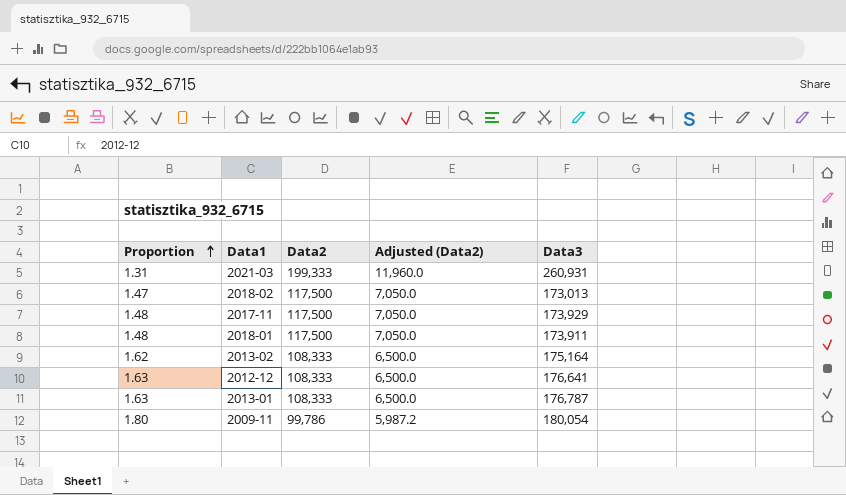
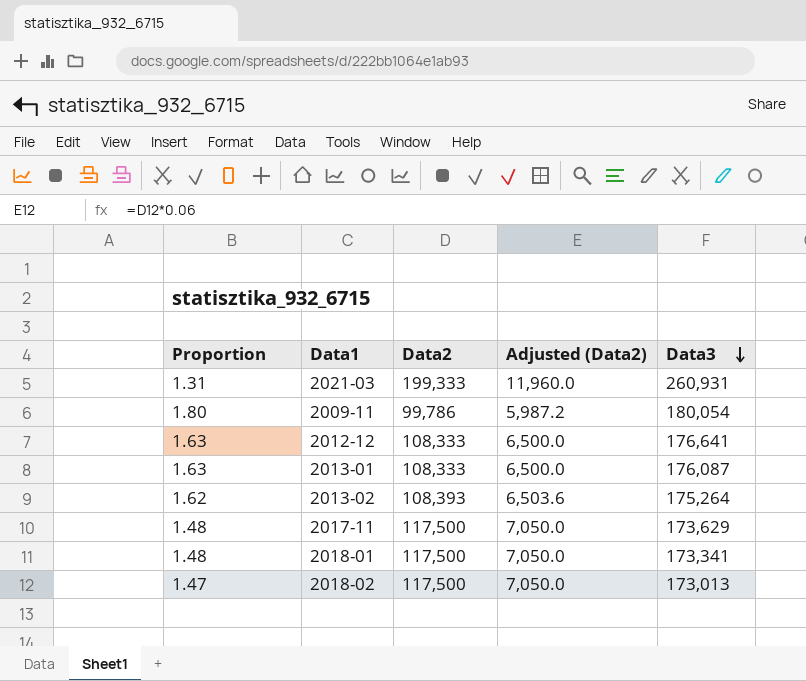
row order: Proportion ascending -> Data3 descending
2013-01 | Data3: 176,787 -> 176,087
2013-02 | Data2: 108,333 -> 108,393
2013-02 | Adjusted (Data2): 6,500.0 -> 6,503.6
2013-02 | Data3: 175,164 -> 175,264
2017-11 | Data3: 173,929 -> 173,629
2018-01 | Data3: 173,911 -> 173,341

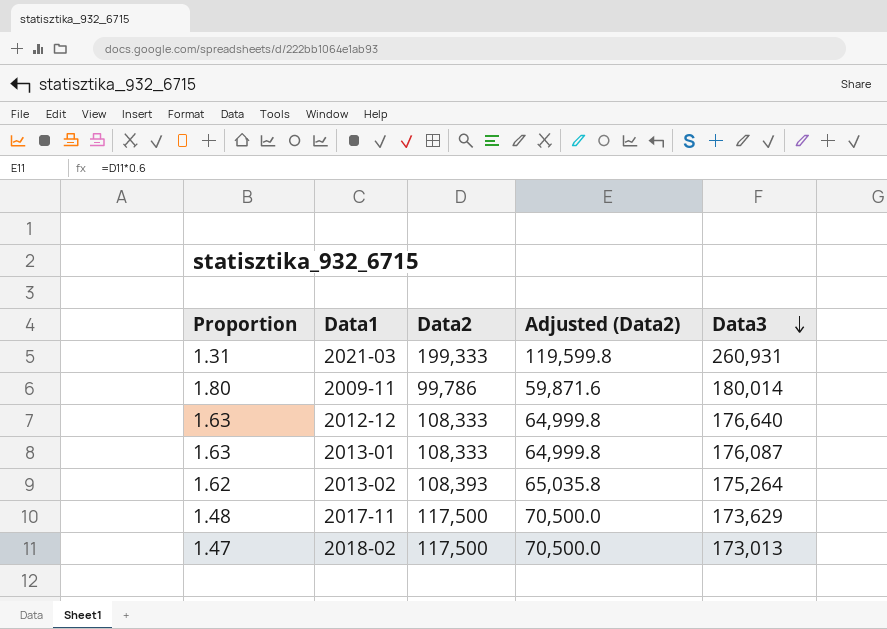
column Adjusted (Data2) | formula: [Data2] * 0.06 -> [Data2] * 0.6
row 2018-01: 1.48 | 117,500 | 7,050.0 | 173,341 -> none
2009-11 | Data3: 180,054 -> 180,014
2012-12 | Data3: 176,641 -> 176,640

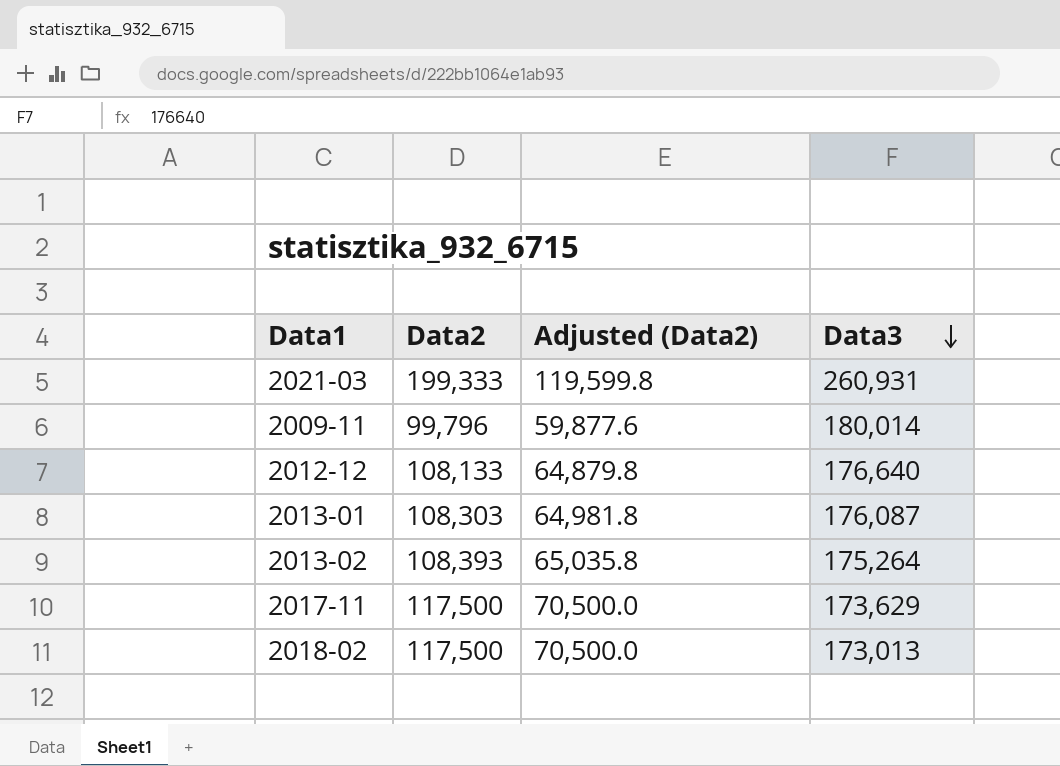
column Proportion | formula: [Data3] / [Data2] -> none
2009-11 | Data2: 99,786 -> 99,796
2009-11 | Adjusted (Data2): 59,871.6 -> 59,877.6
2012-12 | Data2: 108,333 -> 108,133
2012-12 | Adjusted (Data2): 64,999.8 -> 64,879.8
2013-01 | Data2: 108,333 -> 108,303
2013-01 | Adjusted (Data2): 64,999.8 -> 64,981.8

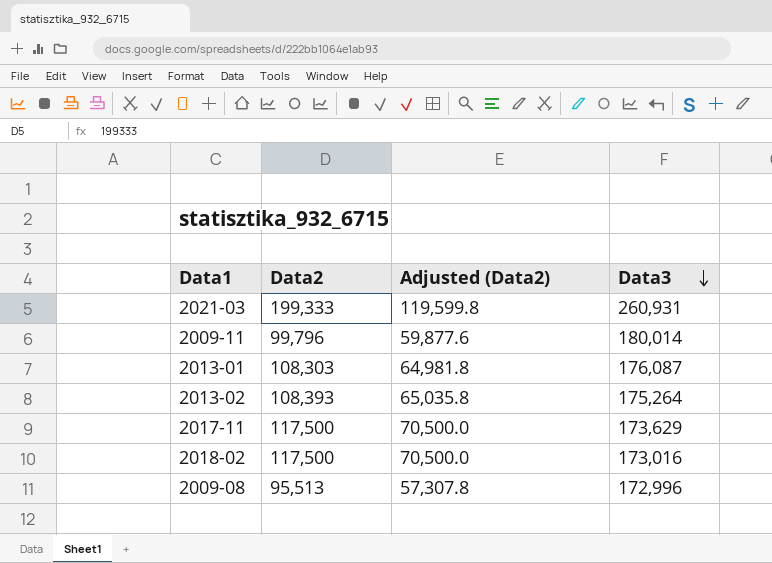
row 2012-12: 108,133 | 64,879.8 | 176,640 -> none
2018-02 | Data3: 173,013 -> 173,016
row 2009-08: none -> 95,513 | 57,307.8 | 172,996

